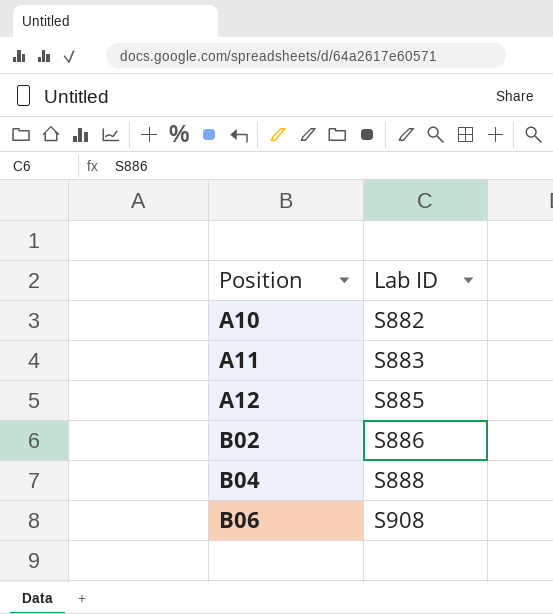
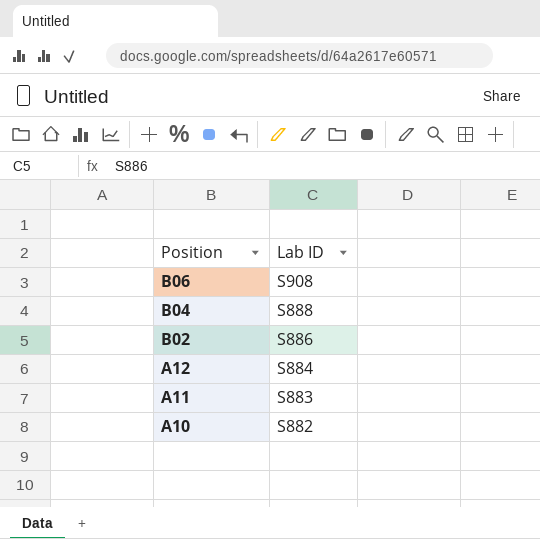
row order: Position ascending -> Position descending
A12 | Lab ID: S885 -> S884

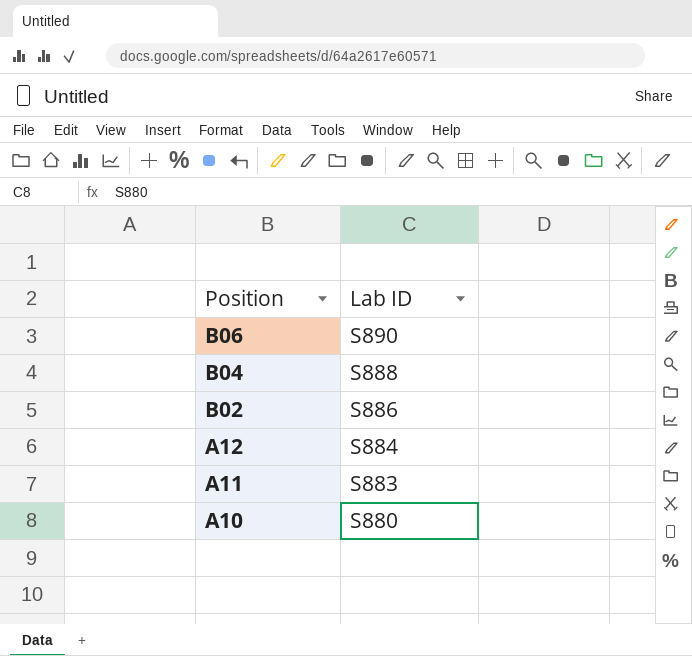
B06 | Lab ID: S908 -> S890
A10 | Lab ID: S882 -> S880

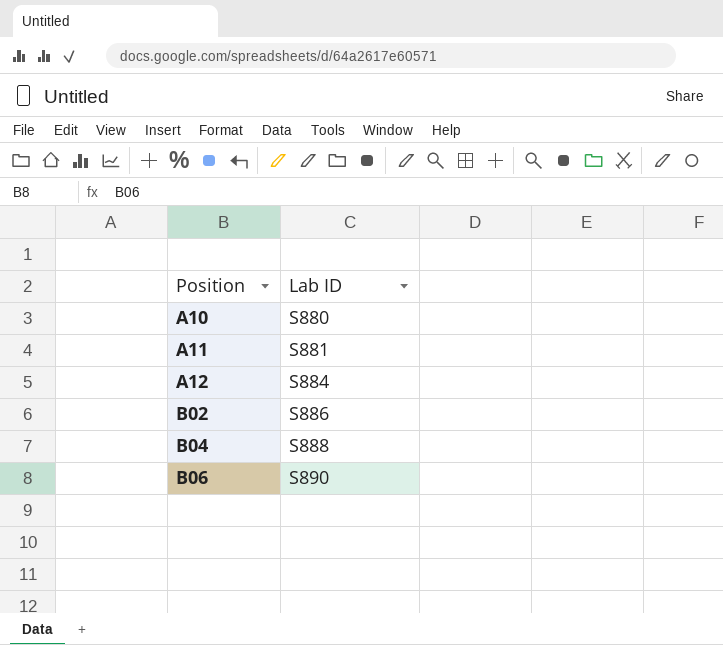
row order: Position descending -> Position ascending
A11 | Lab ID: S883 -> S881

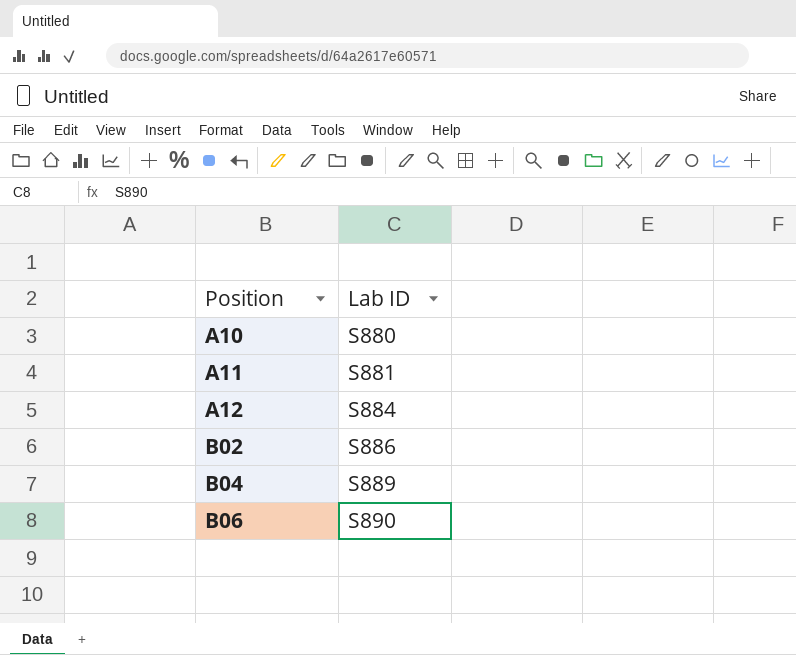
B04 | Lab ID: S888 -> S889

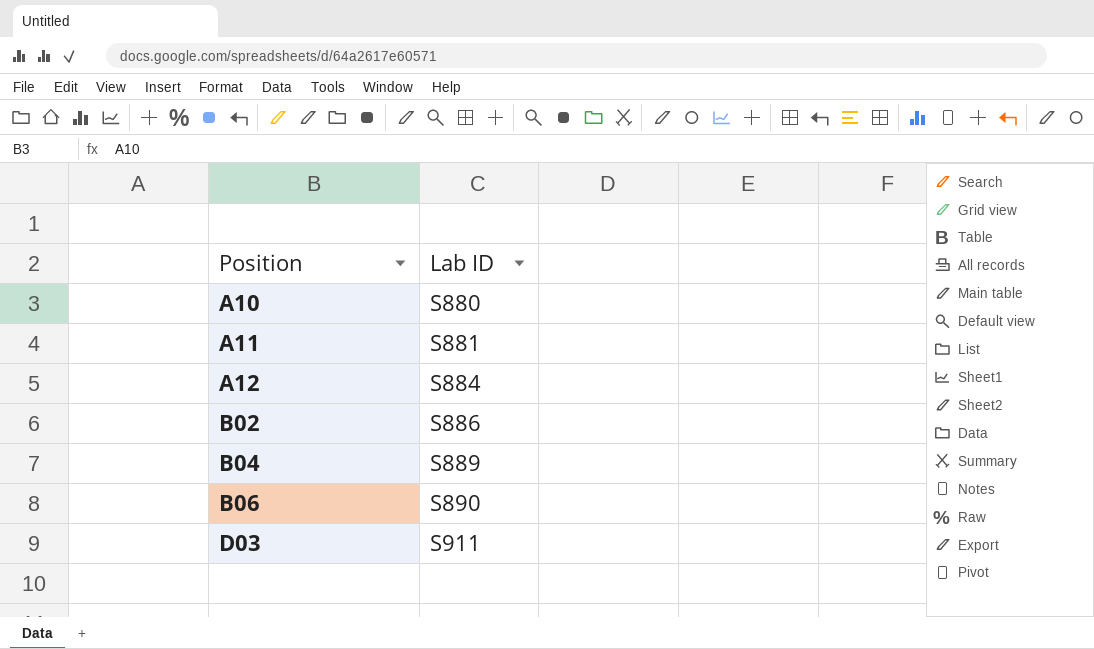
row D03: none -> S911

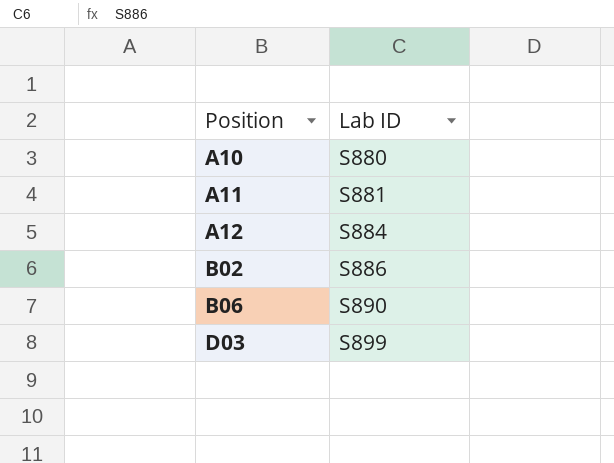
row B04: S889 -> none
D03 | Lab ID: S911 -> S899

